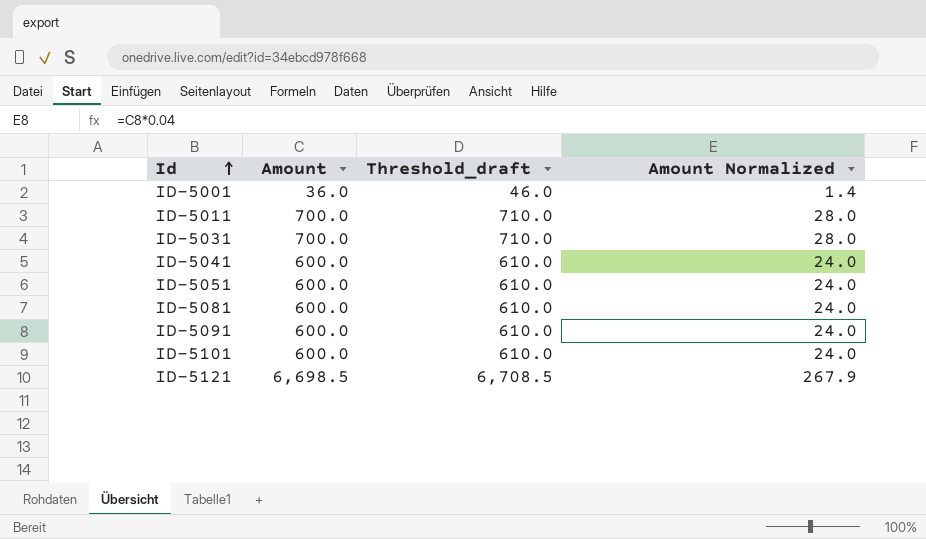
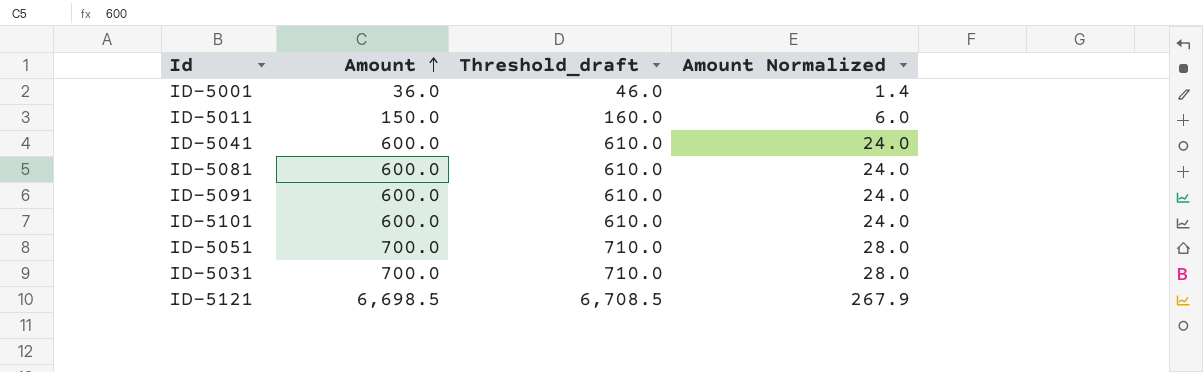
row order: Id ascending -> Amount ascending
ID-5011 | Amount: 700.0 -> 150.0
ID-5011 | Threshold_draft: 710.0 -> 160.0
ID-5011 | Amount Normalized: 28.0 -> 6.0
ID-5051 | Amount: 600.0 -> 700.0
ID-5051 | Threshold_draft: 610.0 -> 710.0
ID-5051 | Amount Normalized: 24.0 -> 28.0

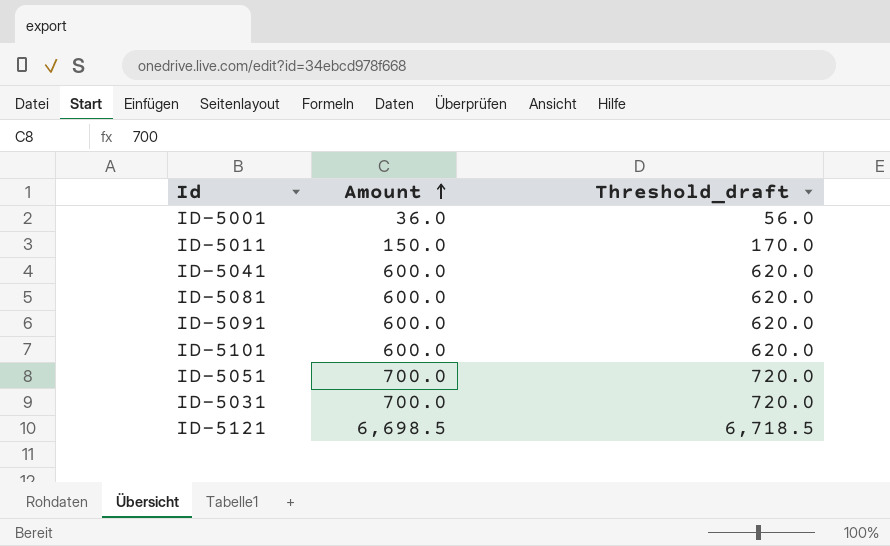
column Amount Normalized | formula: [Amount] * 0.04 -> none
column Threshold_draft | formula: [Amount] + 10 -> [Amount] + 20

